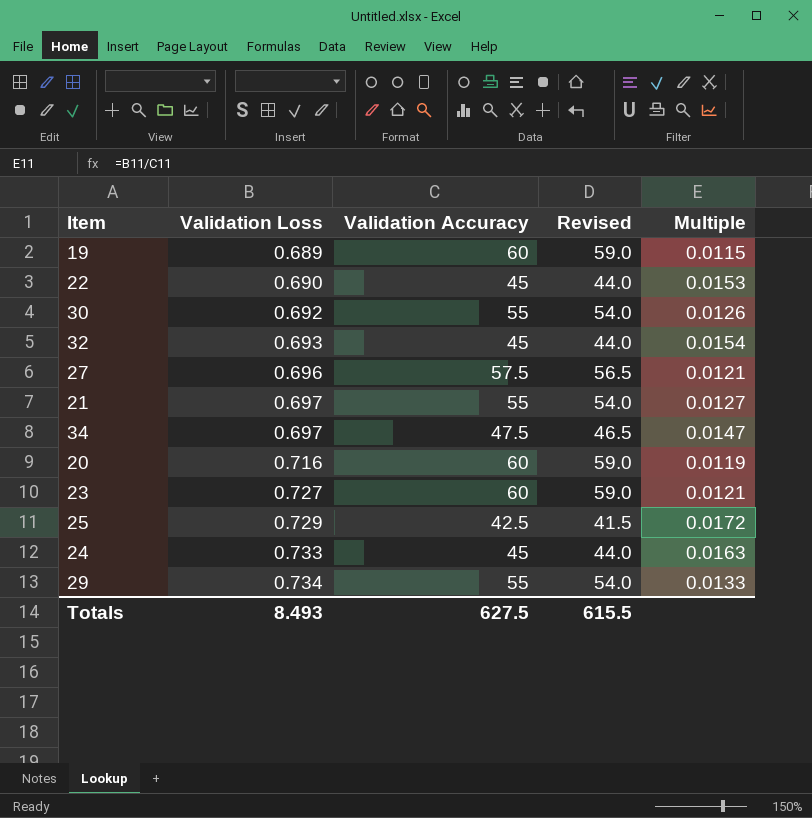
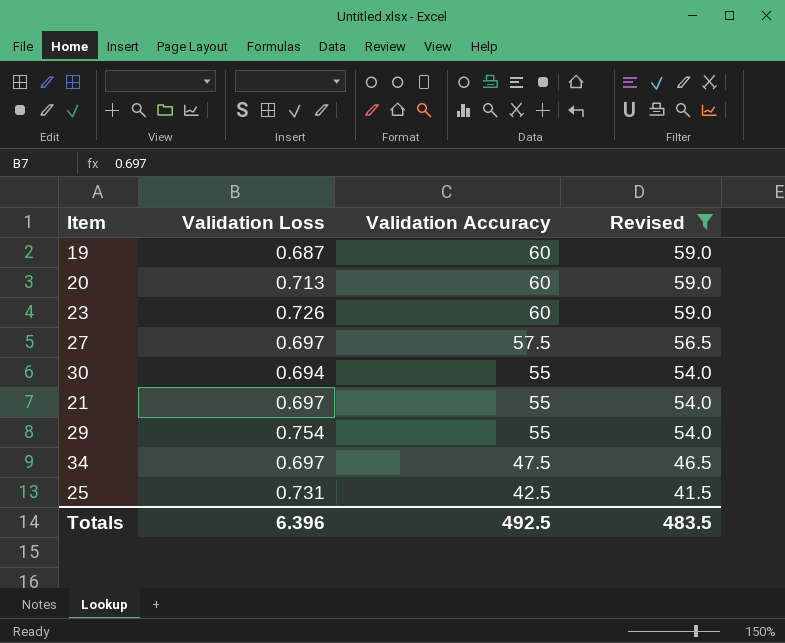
filter: none -> Revised != 44.0
row order: Validation Loss ascending -> Validation Accuracy descending
column Multiple | formula: [Validation Loss] / [Validation Accuracy] -> none
19 | Validation Loss: 0.689 -> 0.687
20 | Validation Loss: 0.716 -> 0.713
23 | Validation Loss: 0.727 -> 0.726
27 | Validation Loss: 0.696 -> 0.697
30 | Validation Loss: 0.692 -> 0.694
29 | Validation Loss: 0.734 -> 0.754
25 | Validation Loss: 0.729 -> 0.731
Totals | Validation Loss: 8.493 -> 6.396
Totals | Validation Accuracy: 627.5 -> 492.5
Totals | Revised: 615.5 -> 483.5

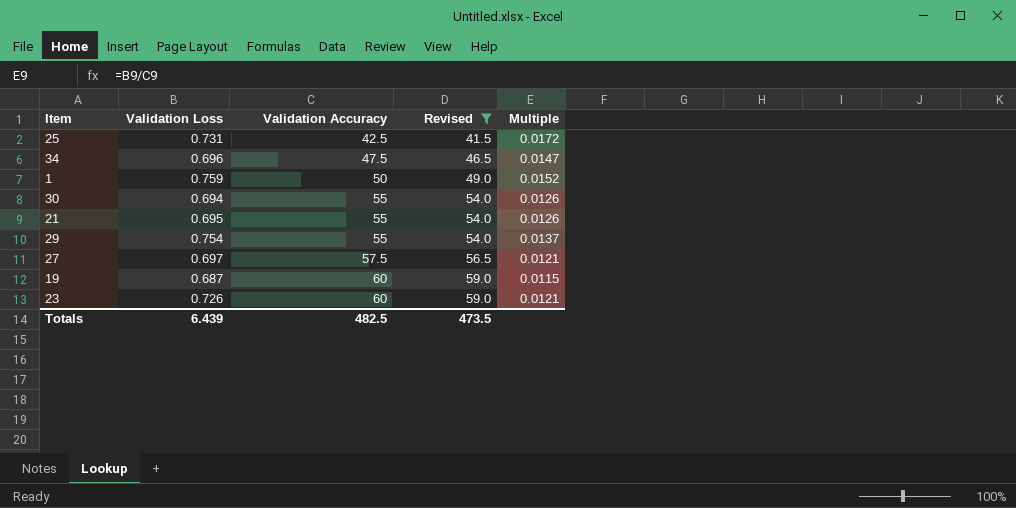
row order: Validation Accuracy descending -> Validation Accuracy ascending
column Multiple | formula: none -> [Validation Loss] / [Validation Accuracy]
row 20: 0.713 | 60 | 59.0 -> none
34 | Validation Loss: 0.697 -> 0.696
row 1: none -> 0.759 | 50 | 49.0 | 0.0152
21 | Validation Loss: 0.697 -> 0.695
Totals | Validation Loss: 6.396 -> 6.439
Totals | Validation Accuracy: 492.5 -> 482.5
Totals | Revised: 483.5 -> 473.5

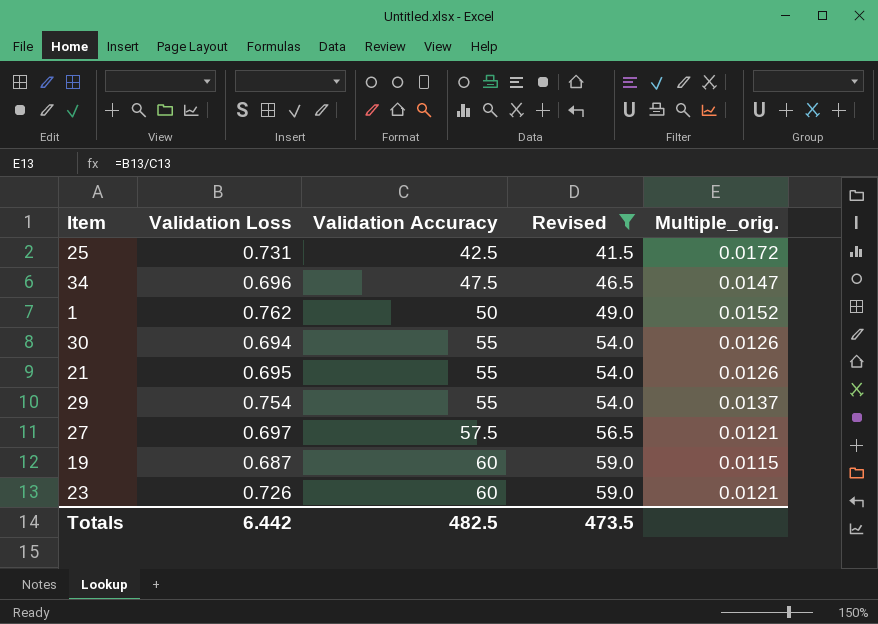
column name: Multiple -> Multiple_orig.
1 | Validation Loss: 0.759 -> 0.762
Totals | Validation Loss: 6.439 -> 6.442

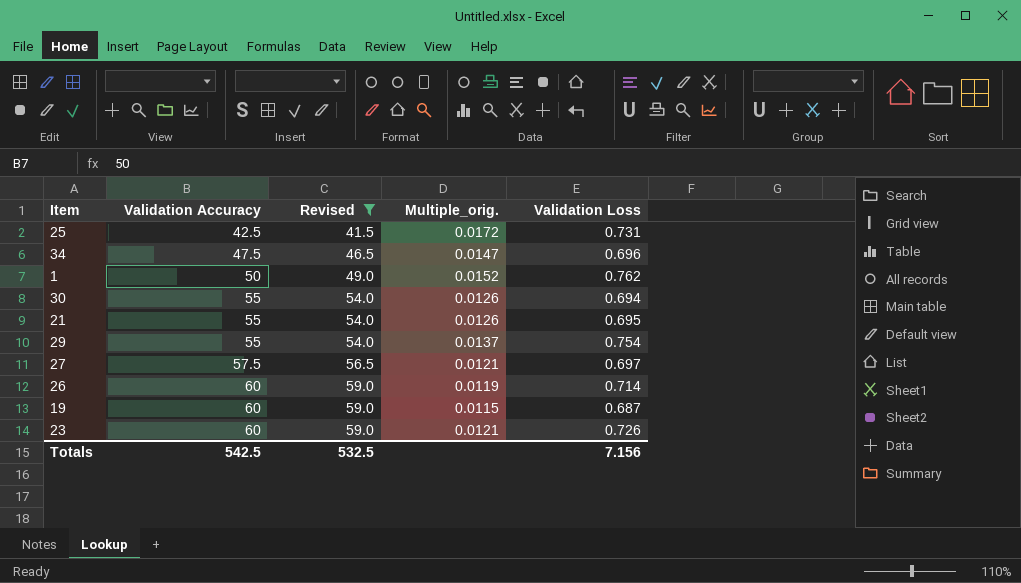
column Validation Loss | position: 2 -> 5
row 26: none -> 60 | 59.0 | 0.0119 | 0.714
Totals | Validation Accuracy: 482.5 -> 542.5
Totals | Revised: 473.5 -> 532.5
Totals | Validation Loss: 6.442 -> 7.156

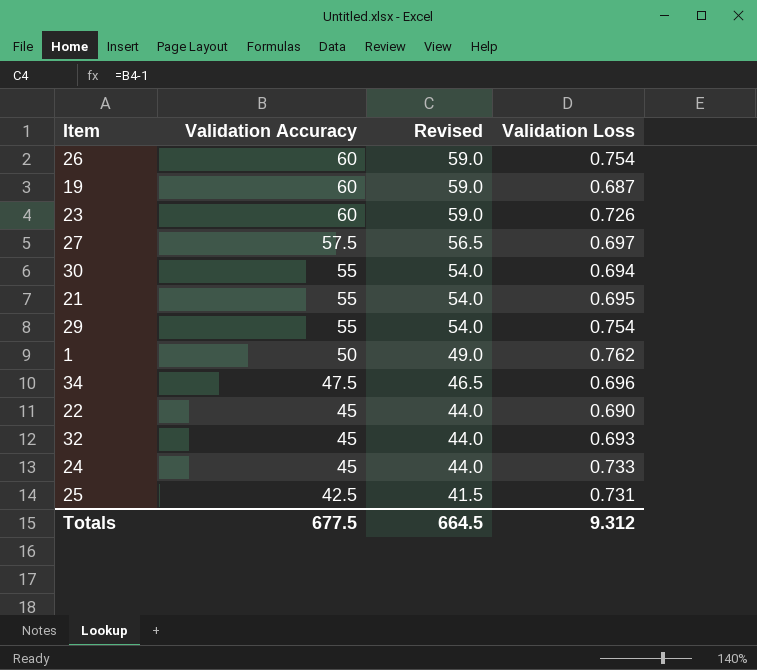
filter: Revised != 44.0 -> none
row order: Validation Accuracy ascending -> Validation Accuracy descending
column Multiple_orig. | formula: [Validation Loss] / [Validation Accuracy] -> none
26 | Validation Loss: 0.714 -> 0.754
Totals | Validation Accuracy: 542.5 -> 677.5
Totals | Revised: 532.5 -> 664.5
Totals | Validation Loss: 7.156 -> 9.312

